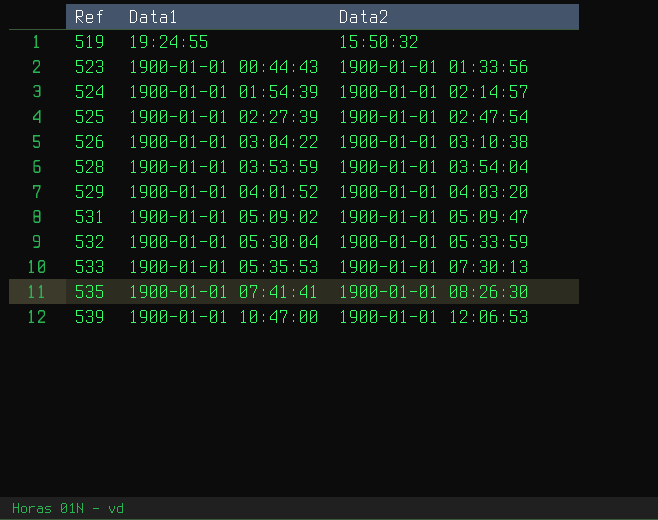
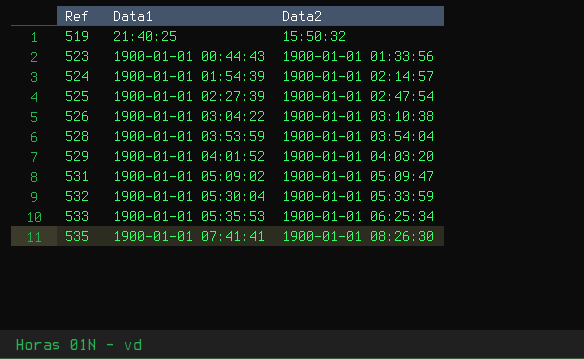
row 539: 1900-01-01 10:47:00 | 1900-01-01 12:06:53 -> none
519 | Data1: 19:24:55 -> 21:40:25
533 | Data2: 1900-01-01 07:30:13 -> 1900-01-01 06:25:34

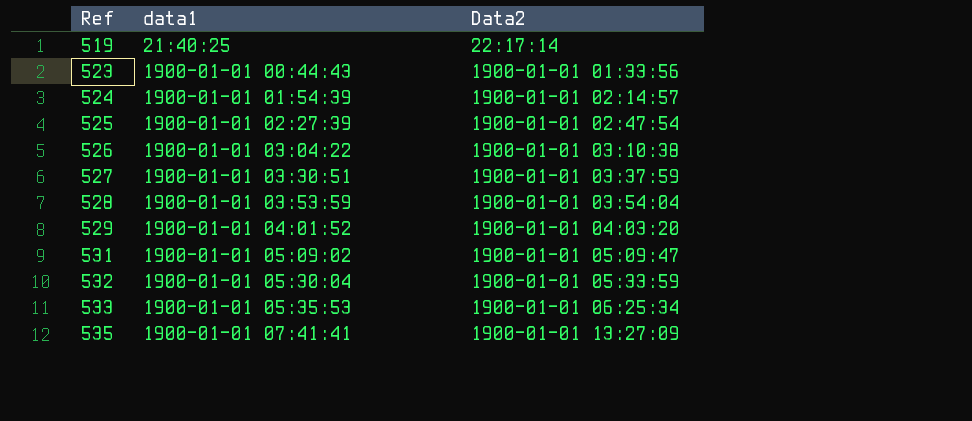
column name: Data1 -> data1
519 | Data2: 15:50:32 -> 22:17:14
row 527: none -> 1900-01-01 03:30:51 | 1900-01-01 03:37:59
535 | Data2: 1900-01-01 08:26:30 -> 1900-01-01 13:27:09

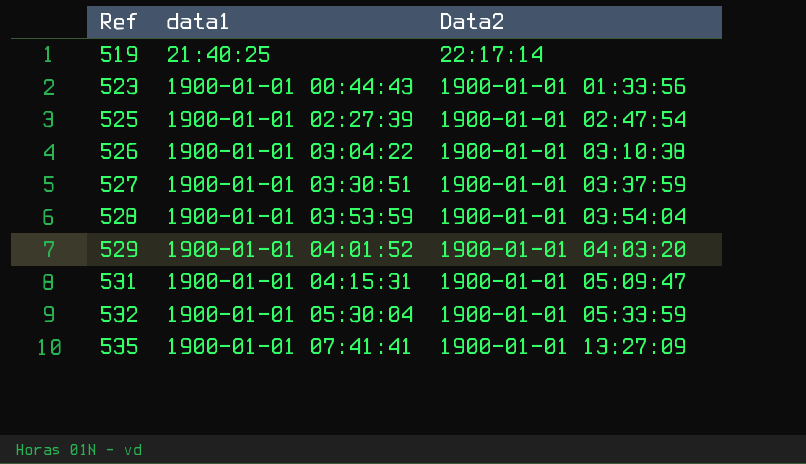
row 524: 1900-01-01 01:54:39 | 1900-01-01 02:14:57 -> none
row 533: 1900-01-01 05:35:53 | 1900-01-01 06:25:34 -> none
531 | data1: 1900-01-01 05:09:02 -> 1900-01-01 04:15:31

